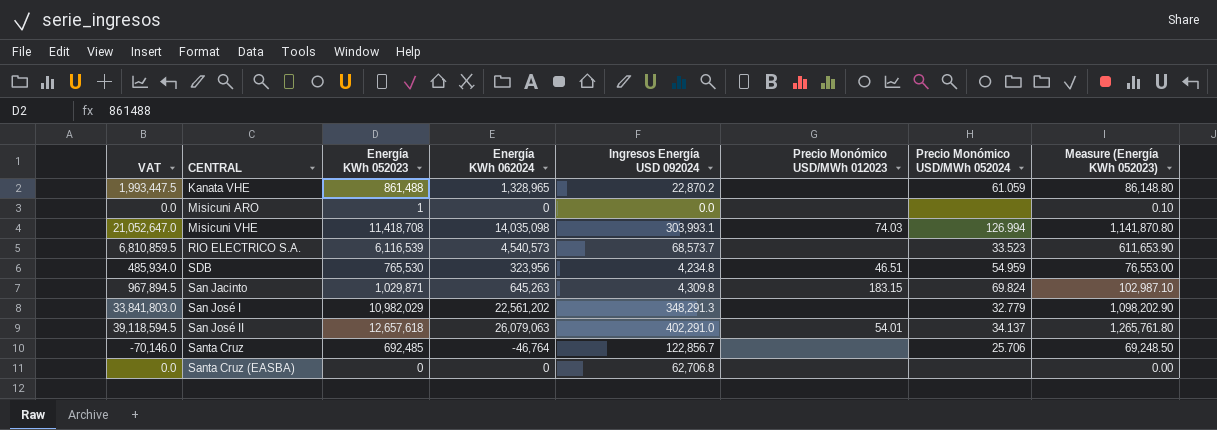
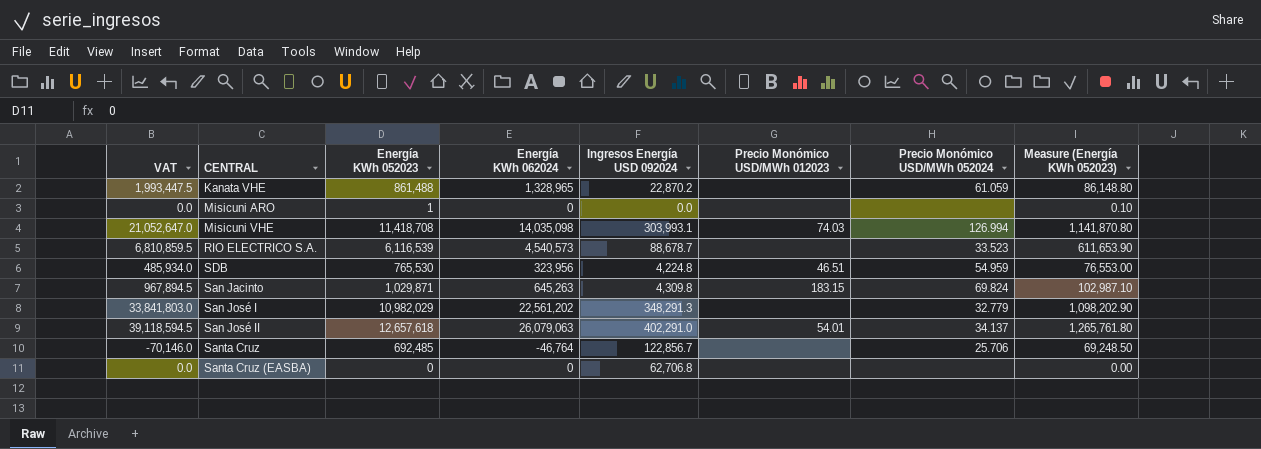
RIO ELECTRICO S.A. | Ingresos Energía USD 092024: 68,573.7 -> 88,678.7
SDB | Ingresos Energía USD 092024: 4,234.8 -> 4,224.8

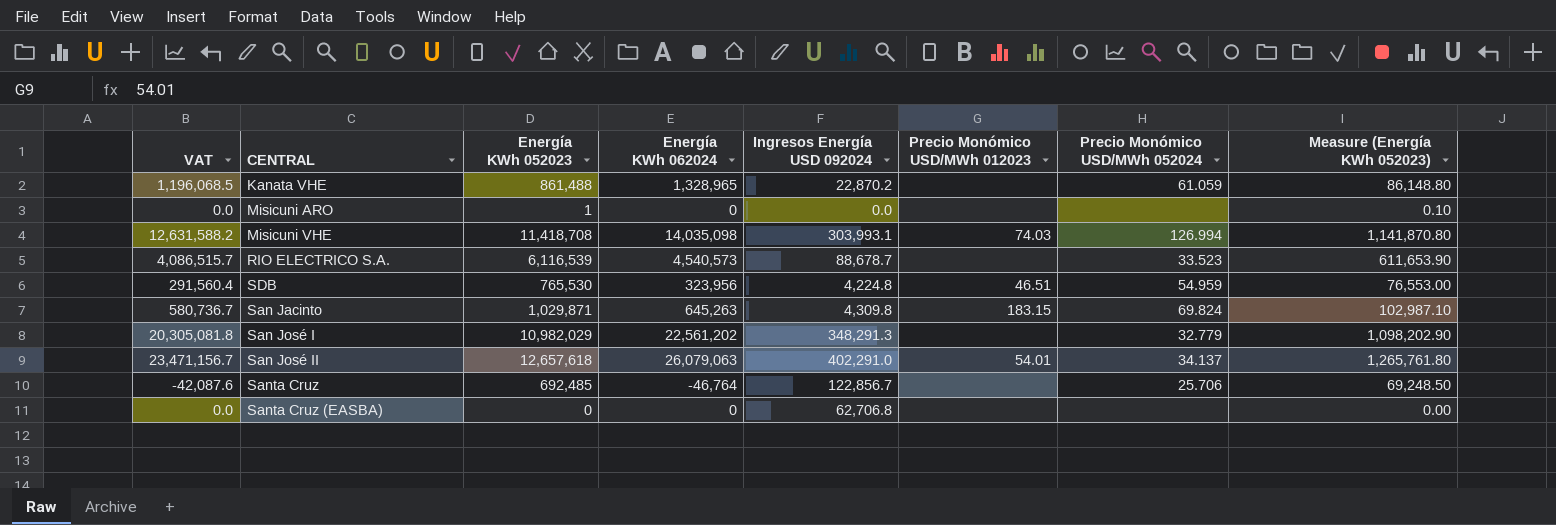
column VAT | formula: [Energía KWh 062024] * 1.5 -> [Energía KWh 062024] * 0.9

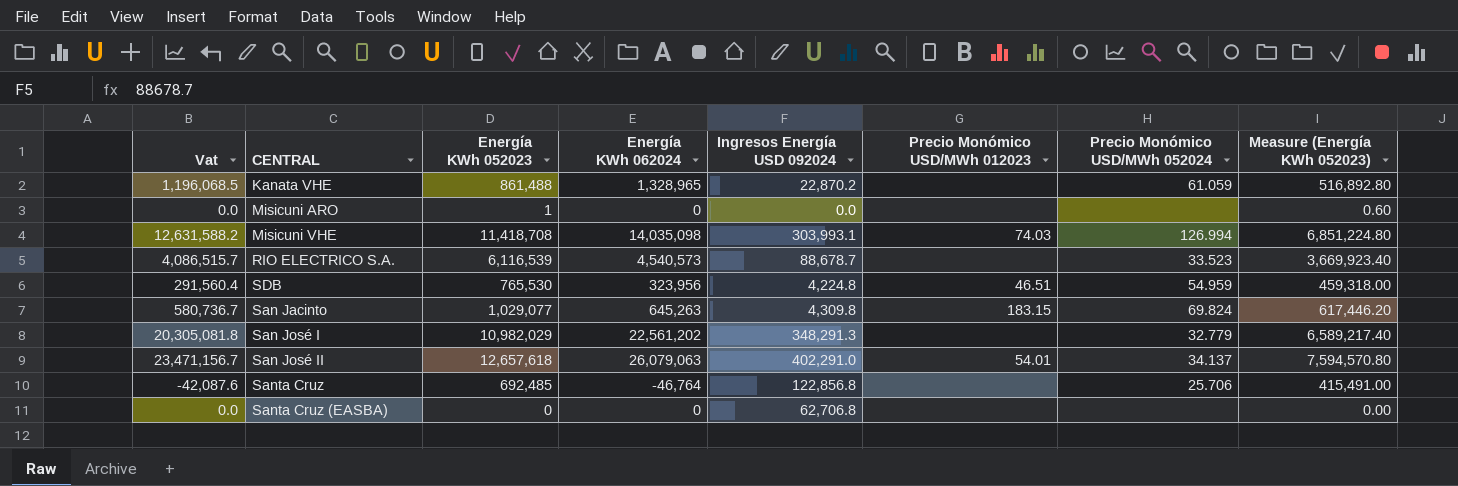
column name: VAT -> Vat
column Measure (Energía KWh 052023) | formula: [Energía KWh 052023] * 0.1 -> [Energía KWh 052023] * 0.6
San Jacinto | Energía KWh 052023: 1,029,871 -> 1,029,077
Santa Cruz | Ingresos Energía USD 092024: 122,856.7 -> 122,856.8

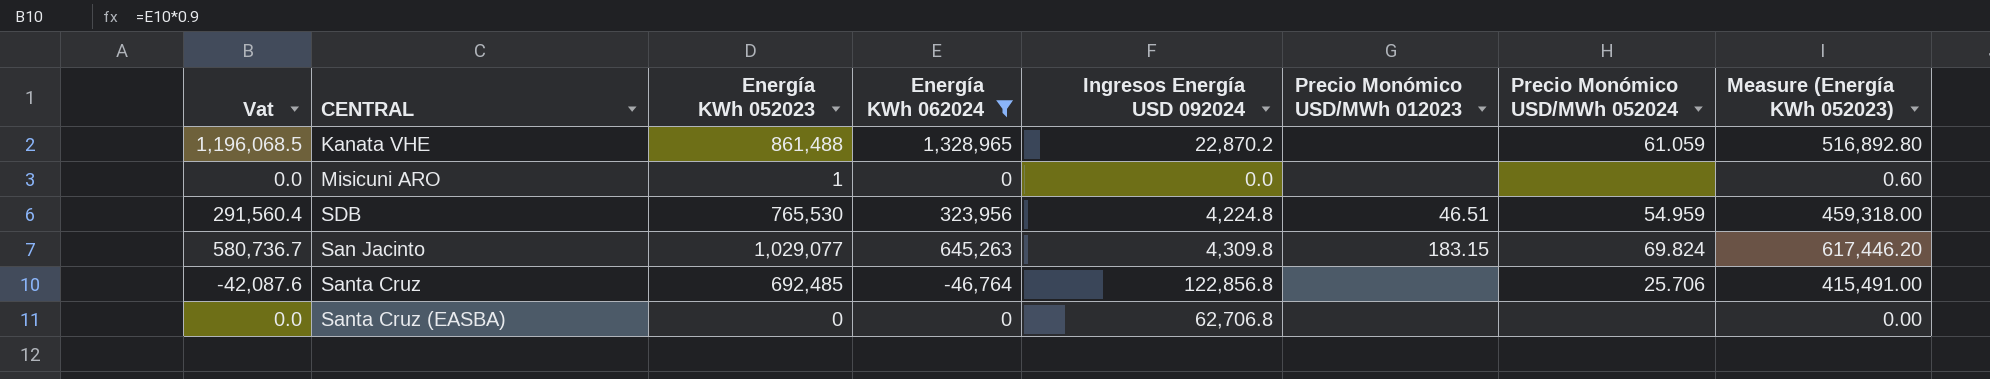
filter: none -> Energía KWh 062024 <= 1,328,965

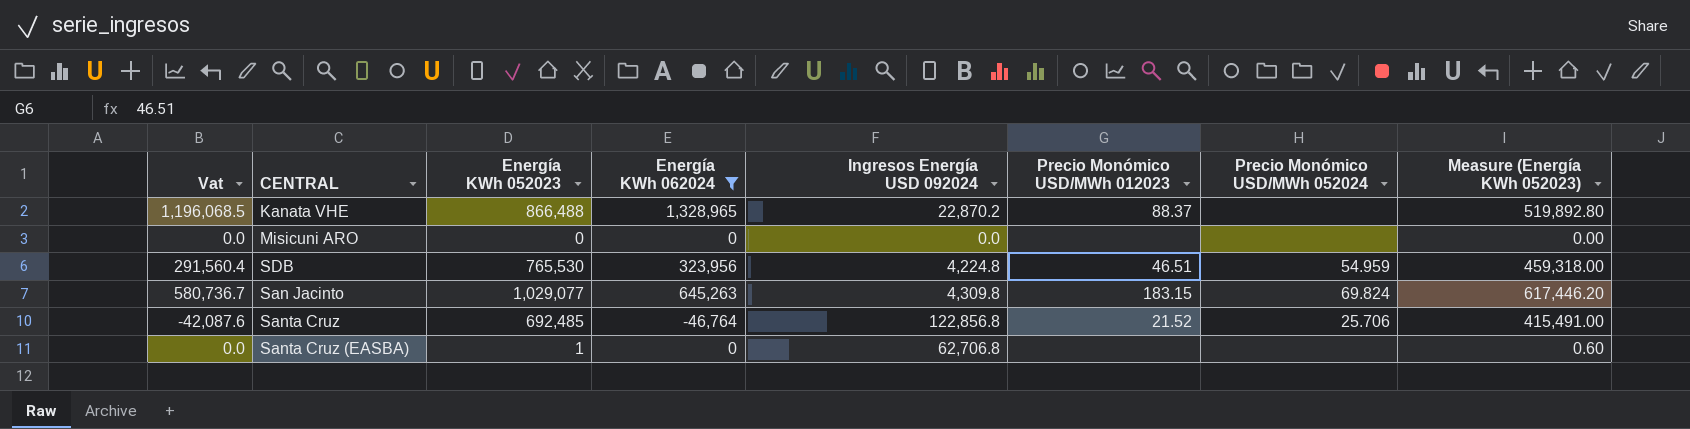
Kanata VHE | Energía KWh 052023: 861,488 -> 866,488
Kanata VHE | Precio Monómico USD/MWh 012023: none -> 88.37
Kanata VHE | Precio Monómico USD/MWh 052024: 61.059 -> none
Kanata VHE | Measure (Energía KWh 052023): 516,892.80 -> 519,892.80
Misicuni ARO | Energía KWh 052023: 1 -> 0
Misicuni ARO | Measure (Energía KWh 052023): 0.60 -> 0.00
Santa Cruz | Precio Monómico USD/MWh 012023: none -> 21.52
Santa Cruz (EASBA) | Energía KWh 052023: 0 -> 1
Santa Cruz (EASBA) | Measure (Energía KWh 052023): 0.00 -> 0.60

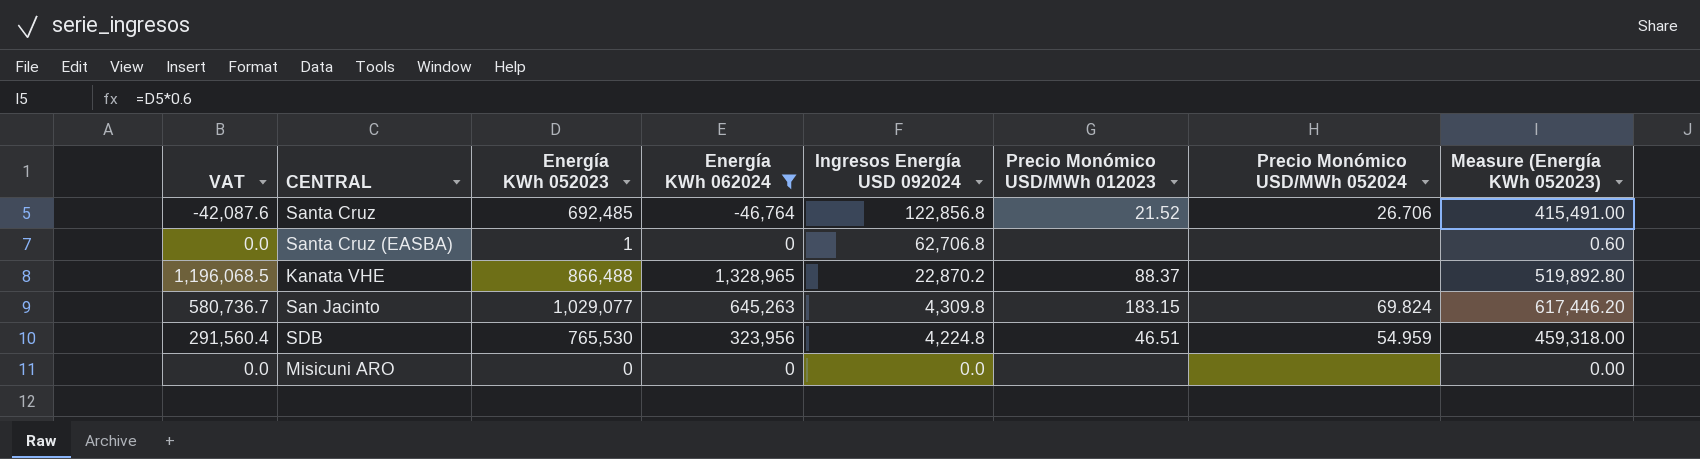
row order: none -> Ingresos Energía USD 092024 descending
column name: Vat -> VAT
Santa Cruz | Precio Monómico USD/MWh 052024: 25.706 -> 26.706

